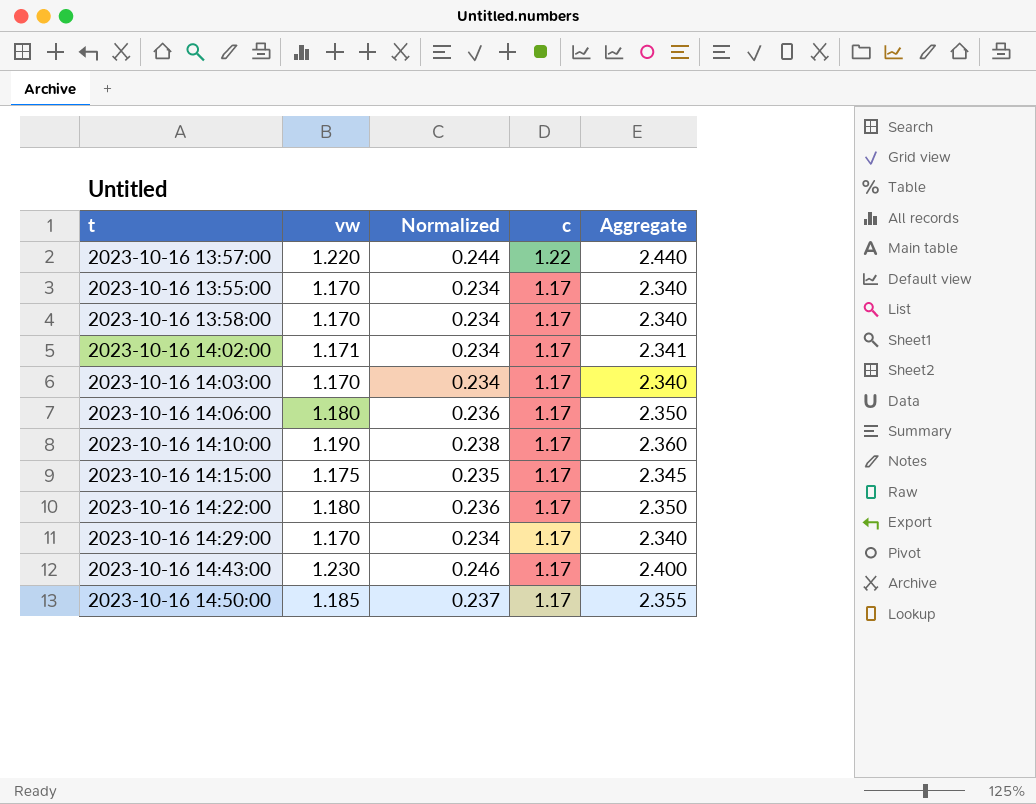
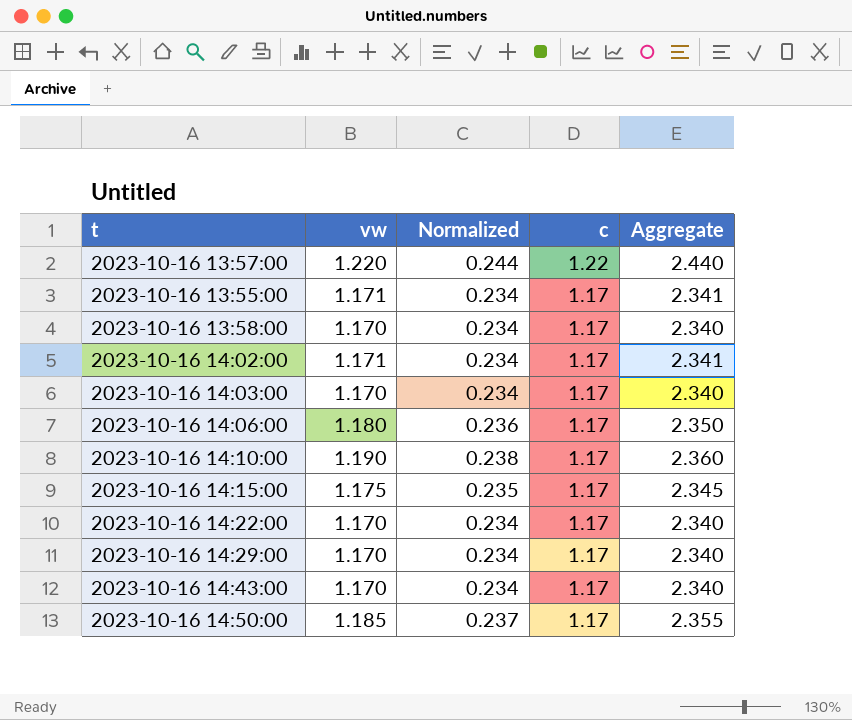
2023-10-16 13:55:00 | vw: 1.170 -> 1.171
2023-10-16 13:55:00 | Aggregate: 2.340 -> 2.341
2023-10-16 14:22:00 | vw: 1.180 -> 1.170
2023-10-16 14:22:00 | Normalized: 0.236 -> 0.234
2023-10-16 14:22:00 | Aggregate: 2.350 -> 2.340
2023-10-16 14:43:00 | vw: 1.230 -> 1.170
2023-10-16 14:43:00 | Normalized: 0.246 -> 0.234
2023-10-16 14:43:00 | Aggregate: 2.400 -> 2.340

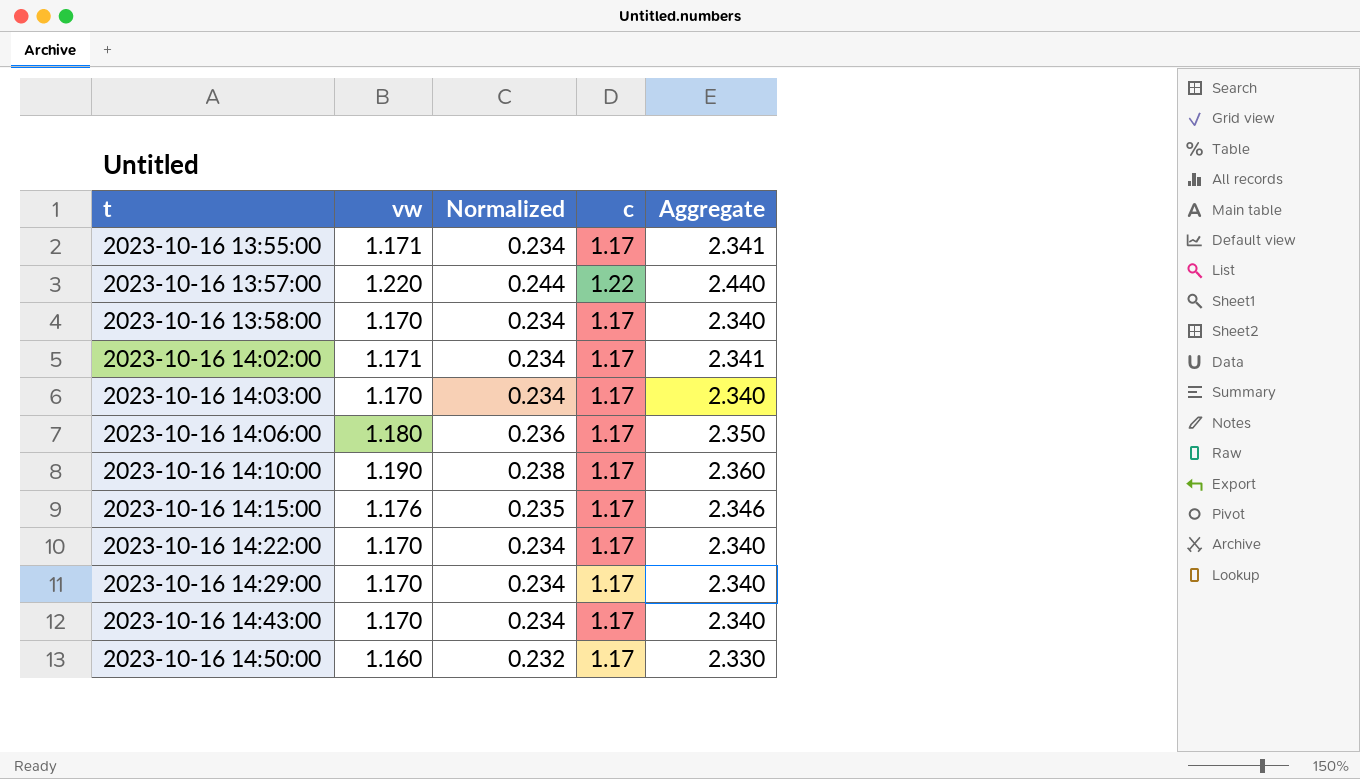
row order: c descending -> t ascending
2023-10-16 14:15:00 | vw: 1.175 -> 1.176
2023-10-16 14:15:00 | Aggregate: 2.345 -> 2.346
2023-10-16 14:50:00 | vw: 1.185 -> 1.160
2023-10-16 14:50:00 | Normalized: 0.237 -> 0.232
2023-10-16 14:50:00 | Aggregate: 2.355 -> 2.330

